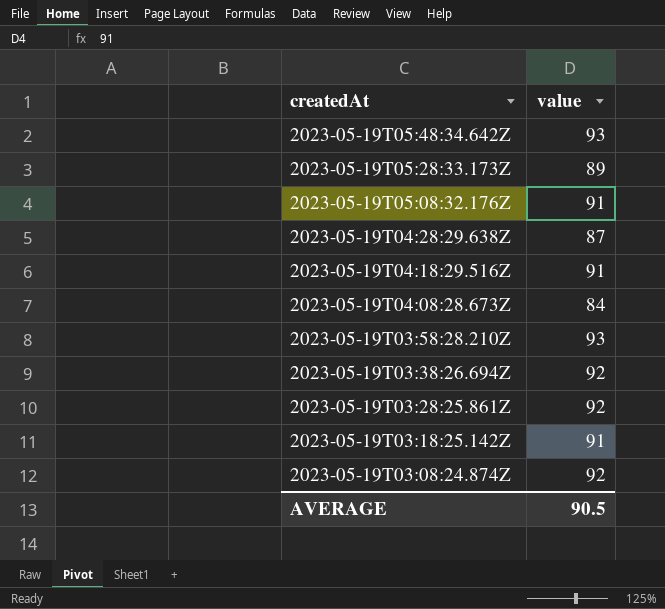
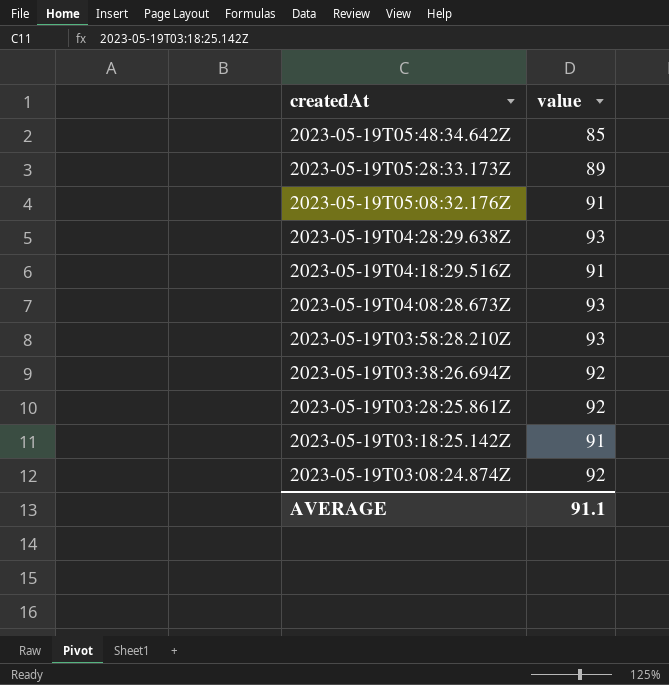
2023-05-19T05:48:34.642Z | value: 93 -> 85
2023-05-19T04:28:29.638Z | value: 87 -> 93
2023-05-19T04:08:28.673Z | value: 84 -> 93
AVERAGE | value: 90.5 -> 91.1

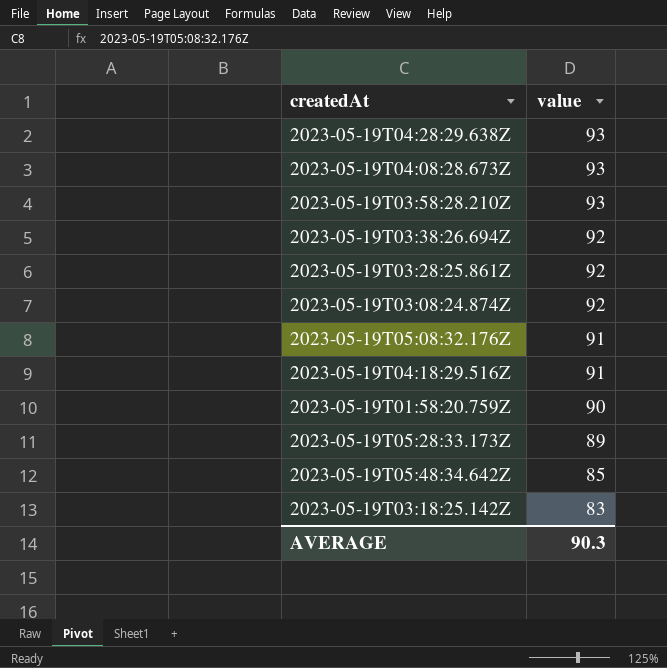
row order: createdAt descending -> value descending
row 2023-05-19T01:58:20.759Z: none -> 90
2023-05-19T03:18:25.142Z | value: 91 -> 83
AVERAGE | value: 91.1 -> 90.3

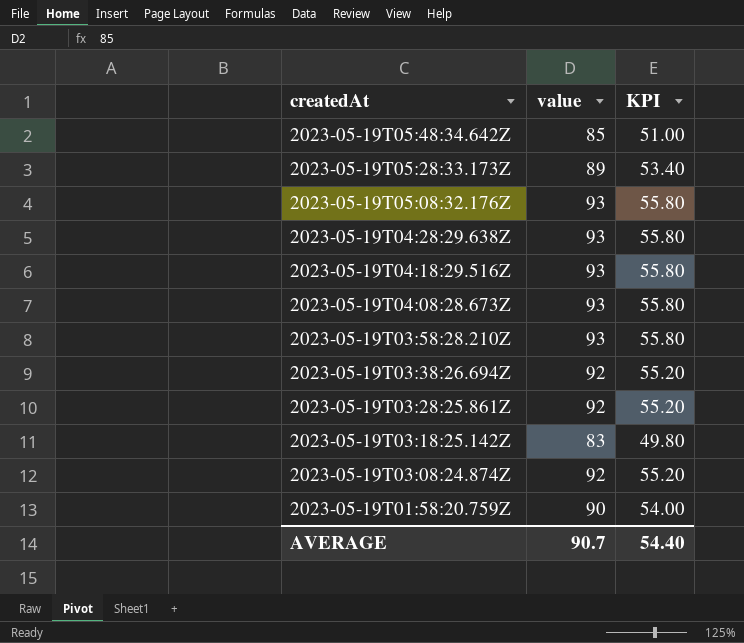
row order: value descending -> createdAt descending
column KPI | formula: none -> [value] * 0.6
2023-05-19T05:08:32.176Z | value: 91 -> 93
2023-05-19T04:18:29.516Z | value: 91 -> 93
AVERAGE | value: 90.3 -> 90.7

